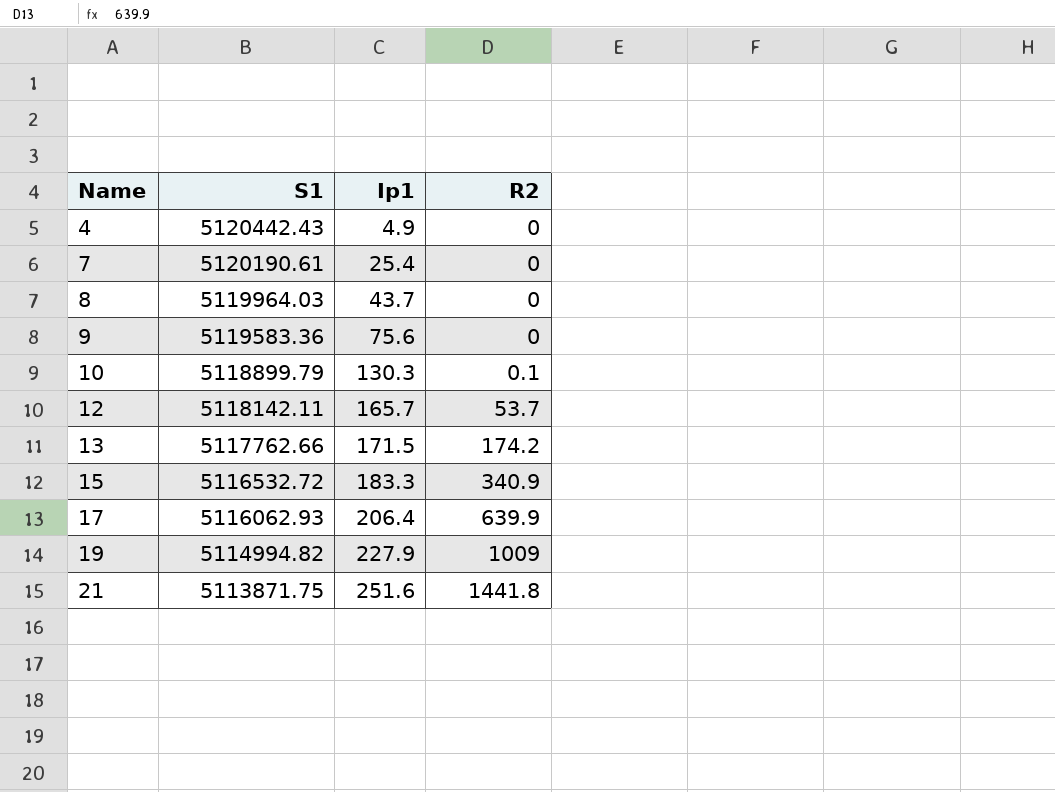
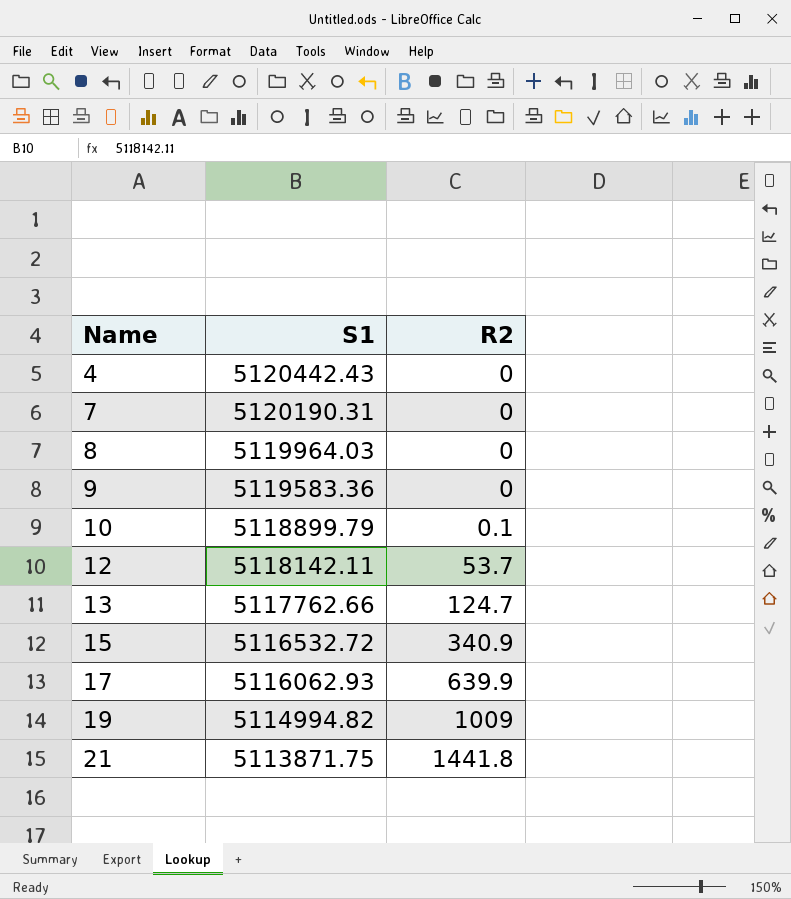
column Ip1 | position: 3 -> none
7 | S1: 5120190.61 -> 5120190.31
13 | R2: 174.2 -> 124.7

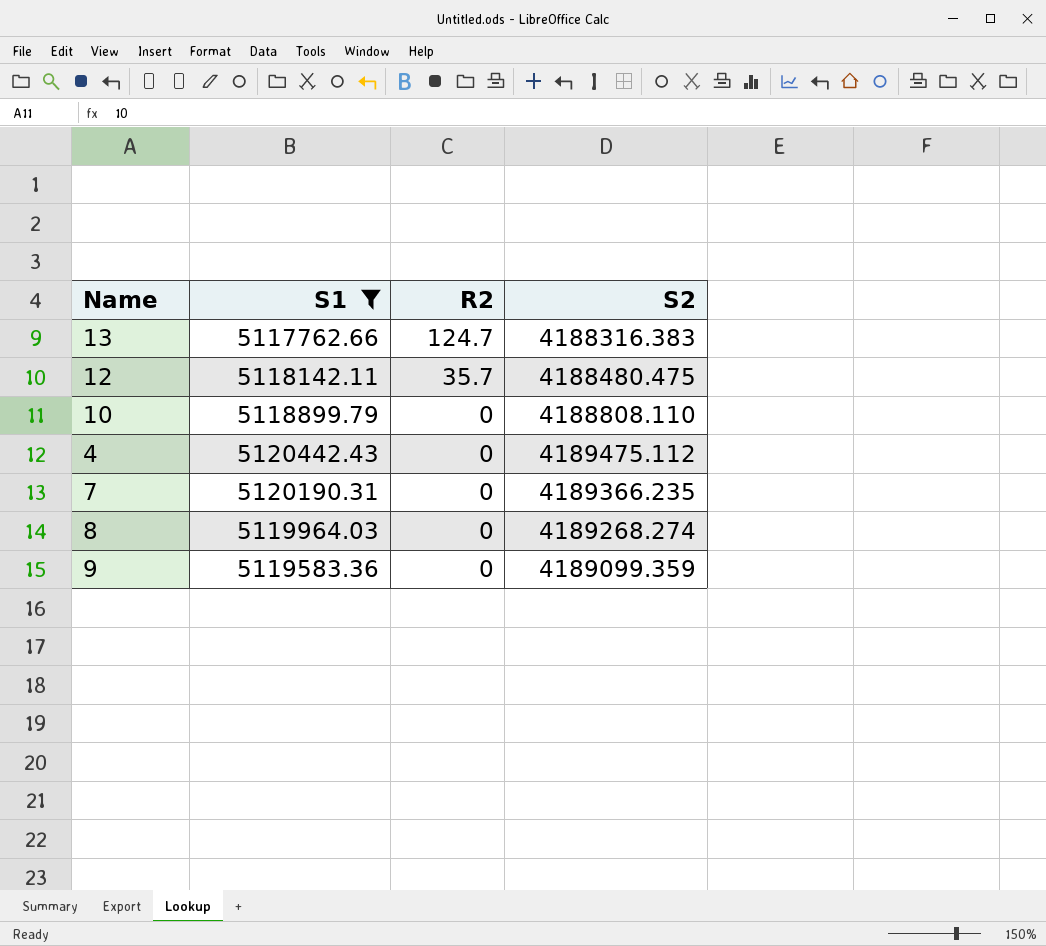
filter: none -> S1 >= 5117762.66
row order: Name ascending -> R2 descending
column S2 | position: none -> 4
12 | R2: 53.7 -> 35.7
10 | R2: 0.1 -> 0

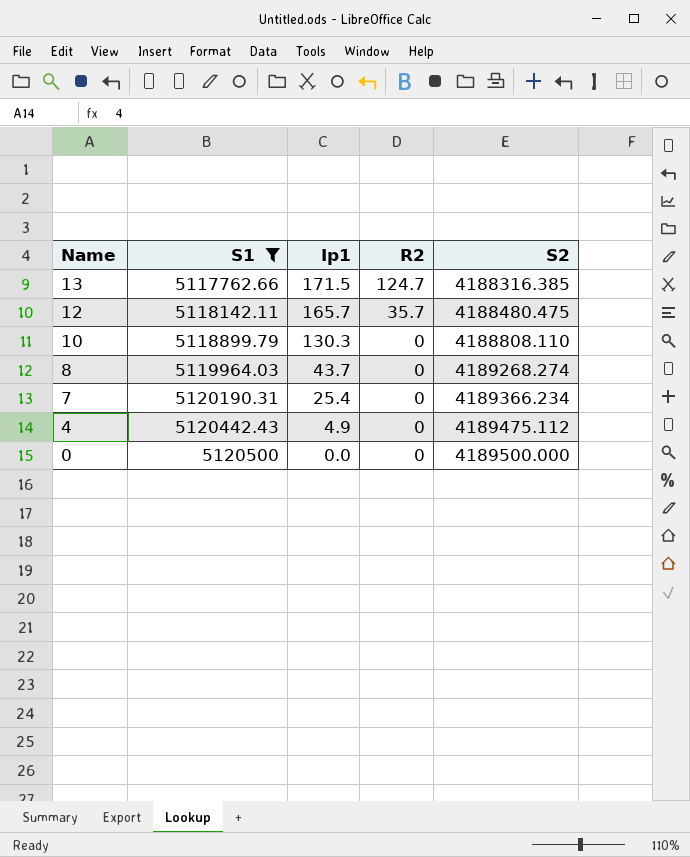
row order: R2 descending -> Name descending
column Ip1 | position: none -> 3
row 9: 5119583.36 | 0 | 4189099.359 -> none
13 | S2: 4188316.383 -> 4188316.385
7 | S2: 4189366.235 -> 4189366.234
row 0: none -> 5120500 | 0.0 | 0 | 4189500.000

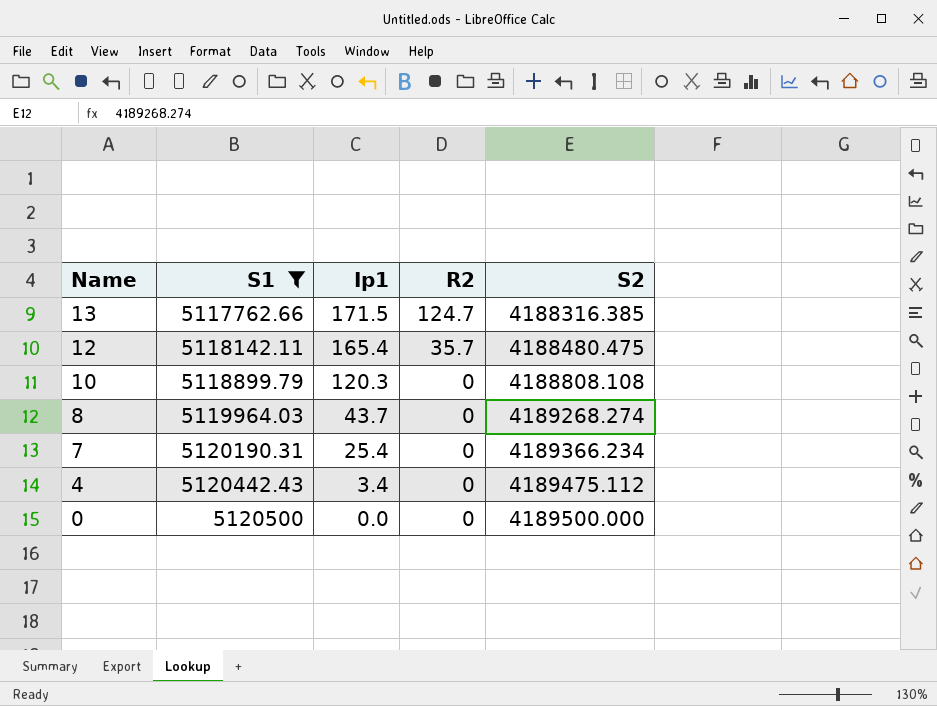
12 | Ip1: 165.7 -> 165.4
10 | Ip1: 130.3 -> 120.3
10 | S2: 4188808.110 -> 4188808.108
4 | Ip1: 4.9 -> 3.4

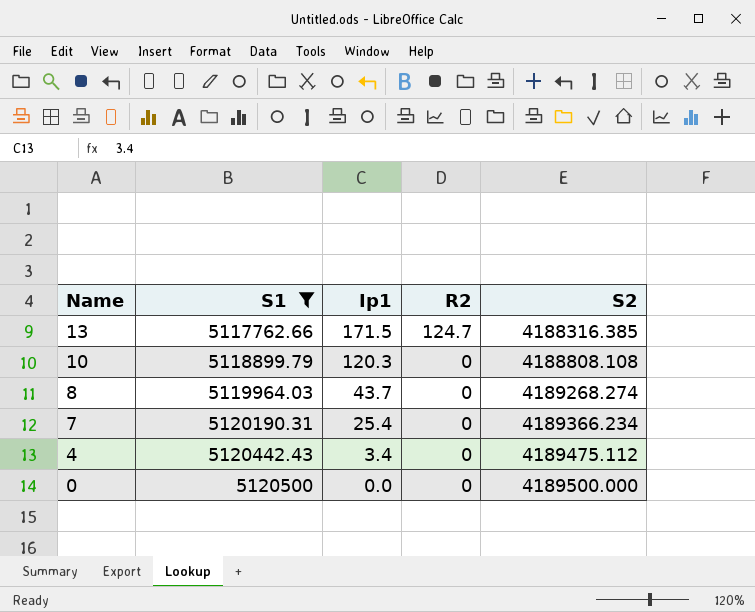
row 12: 5118142.11 | 165.4 | 35.7 | 4188480.475 -> none

